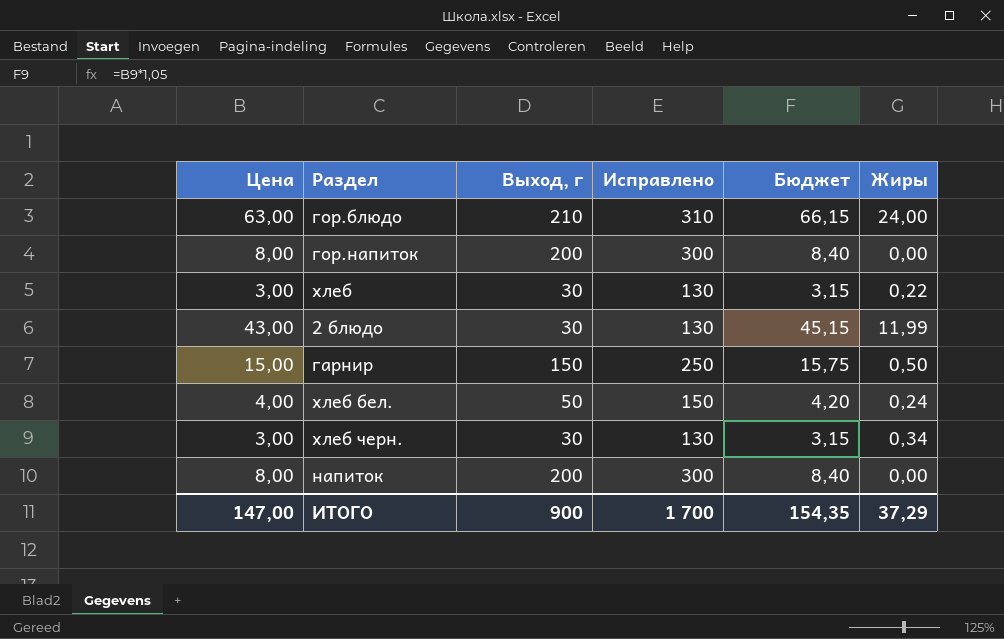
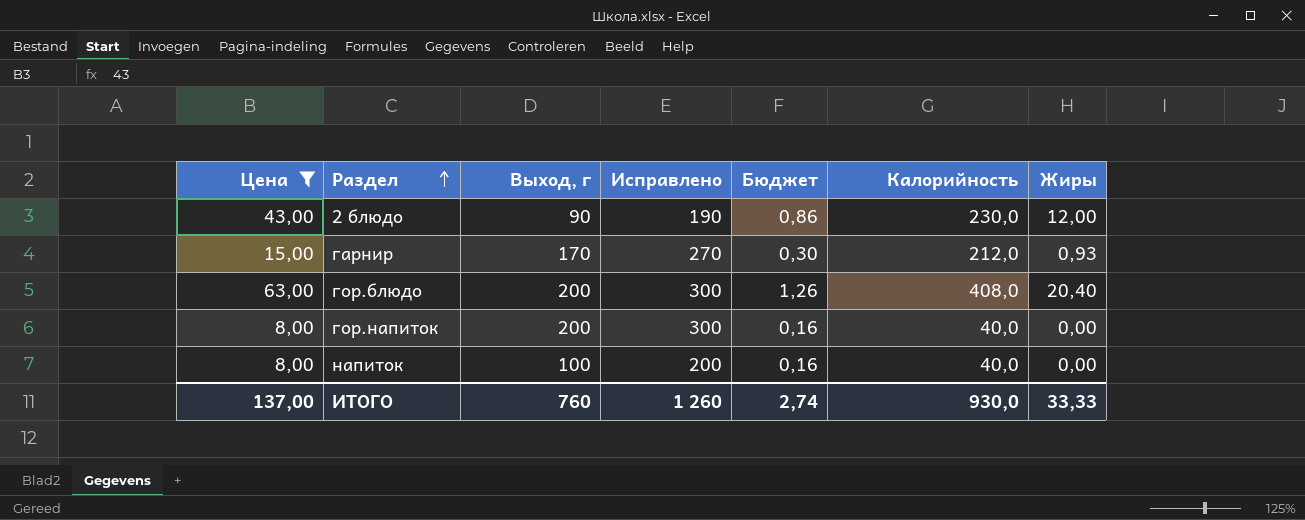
filter: none -> Цена >= 8,00
row order: none -> Раздел ascending
column Бюджет | formula: [Цена] * 1,05 -> [Цена] * 0,02
column Калорийность | position: none -> 6
2 блюдо | Выход, г: 30 -> 90
2 блюдо | Исправлено: 130 -> 190
2 блюдо | Жиры: 11,99 -> 12,00
гарнир | Выход, г: 150 -> 170
гарнир | Исправлено: 250 -> 270
гарнир | Жиры: 0,50 -> 0,93
гор.блюдо | Выход, г: 210 -> 200
гор.блюдо | Исправлено: 310 -> 300
гор.блюдо | Жиры: 24,00 -> 20,40
напиток | Выход, г: 200 -> 100
напиток | Исправлено: 300 -> 200
ИТОГО | Цена: 147,00 -> 137,00
ИТОГО | Выход, г: 900 -> 760
ИТОГО | Исправлено: 1 700 -> 1 260
ИТОГО | Бюджет: 154,35 -> 2,74
ИТОГО | Жиры: 37,29 -> 33,33

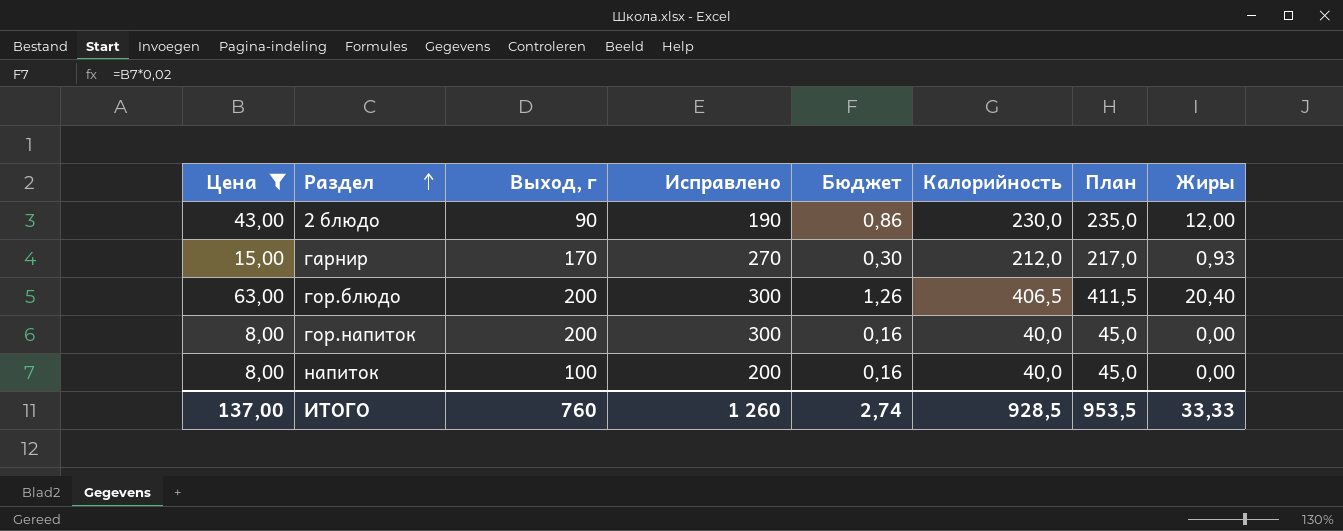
column План | formula: none -> [Калорийность] + 5
гор.блюдо | Калорийность: 408,0 -> 406,5
ИТОГО | Калорийность: 930,0 -> 928,5

